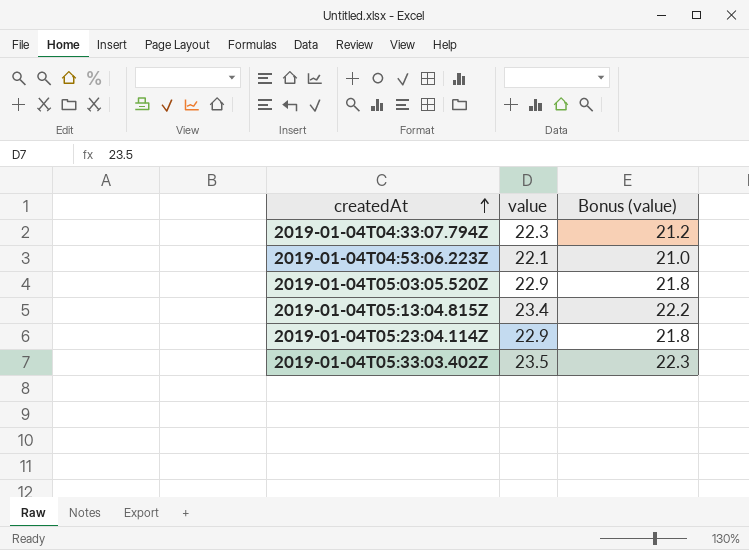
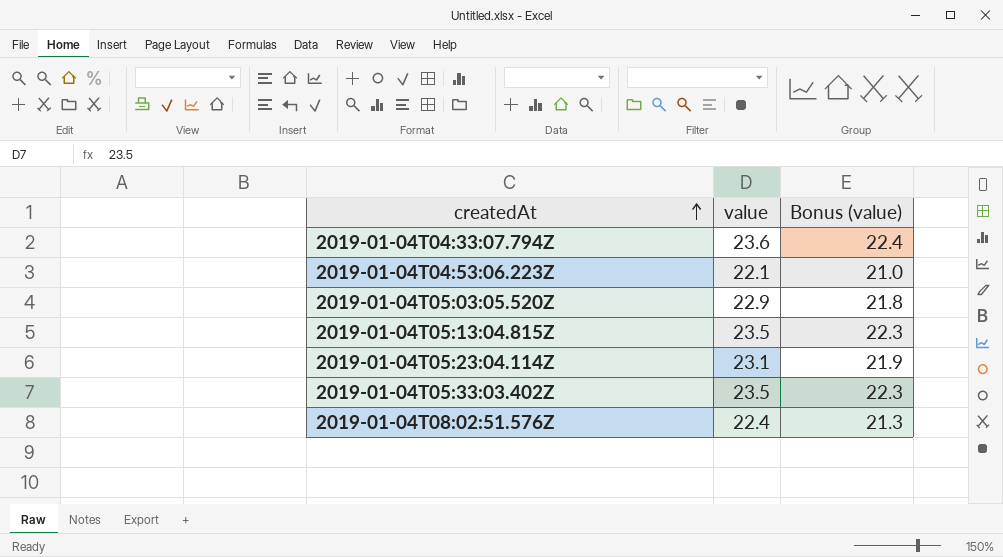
2019-01-04T04:33:07.794Z | value: 22.3 -> 23.6
2019-01-04T04:33:07.794Z | Bonus (value): 21.2 -> 22.4
2019-01-04T05:13:04.815Z | value: 23.4 -> 23.5
2019-01-04T05:13:04.815Z | Bonus (value): 22.2 -> 22.3
2019-01-04T05:23:04.114Z | value: 22.9 -> 23.1
2019-01-04T05:23:04.114Z | Bonus (value): 21.8 -> 21.9
row 2019-01-04T08:02:51.576Z: none -> 22.4 | 21.3

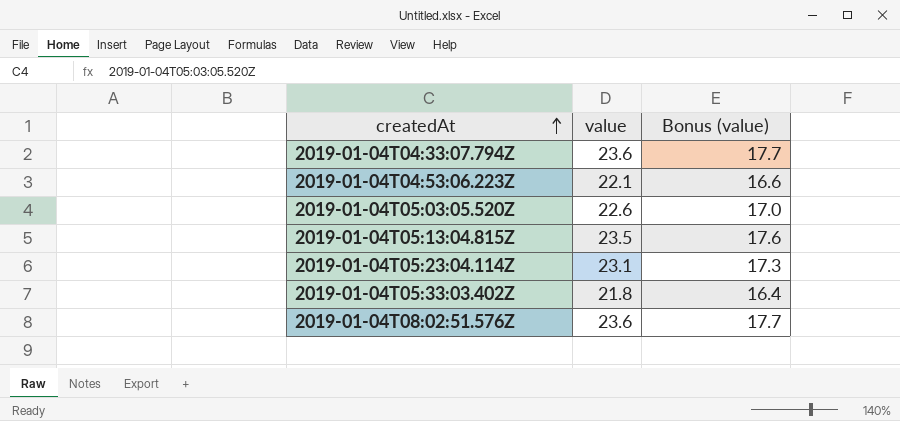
column Bonus (value) | formula: [value] * 0.95 -> [value] * 0.75
2019-01-04T05:03:05.520Z | value: 22.9 -> 22.6
2019-01-04T05:33:03.402Z | value: 23.5 -> 21.8
2019-01-04T08:02:51.576Z | value: 22.4 -> 23.6

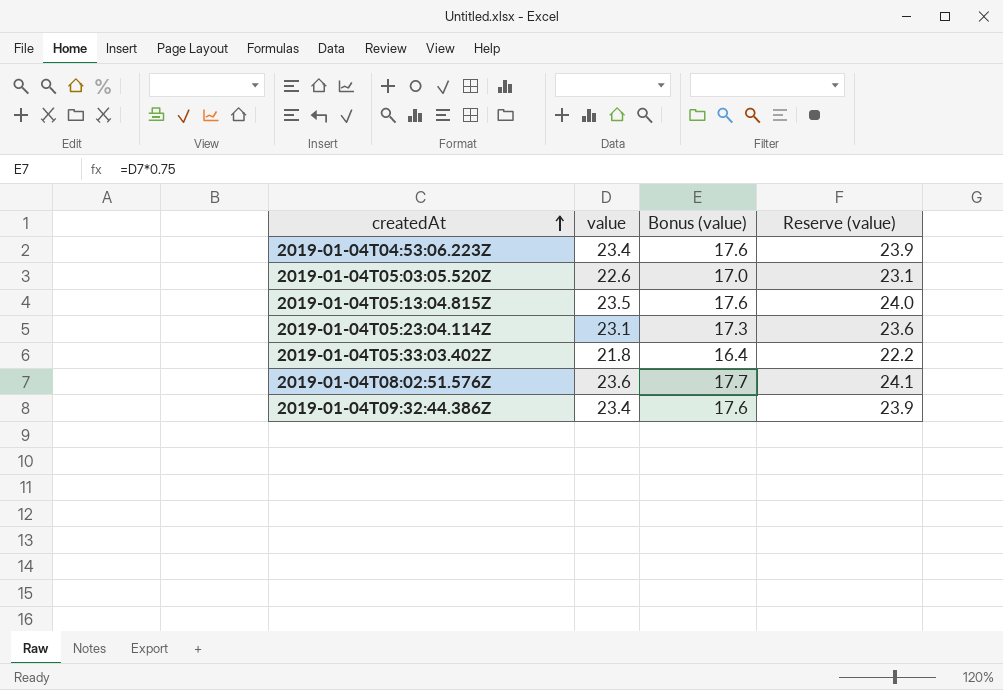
column Reserve (value) | formula: none -> [value] * 1.02
row 2019-01-04T04:33:07.794Z: 23.6 | 17.7 -> none
2019-01-04T04:53:06.223Z | value: 22.1 -> 23.4
2019-01-04T04:53:06.223Z | Bonus (value): 16.6 -> 17.6
row 2019-01-04T09:32:44.386Z: none -> 23.4 | 17.6 | 23.9

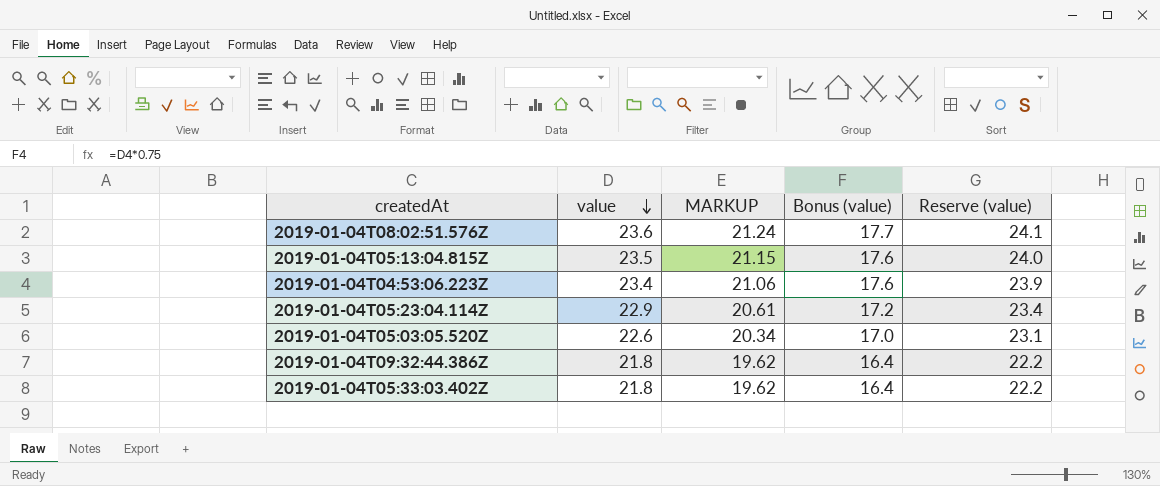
row order: createdAt ascending -> value descending
column MARKUP | formula: none -> [value] * 0.9
2019-01-04T05:23:04.114Z | value: 23.1 -> 22.9
2019-01-04T05:23:04.114Z | Bonus (value): 17.3 -> 17.2
2019-01-04T05:23:04.114Z | Reserve (value): 23.6 -> 23.4
2019-01-04T09:32:44.386Z | value: 23.4 -> 21.8
2019-01-04T09:32:44.386Z | Bonus (value): 17.6 -> 16.4
2019-01-04T09:32:44.386Z | Reserve (value): 23.9 -> 22.2

